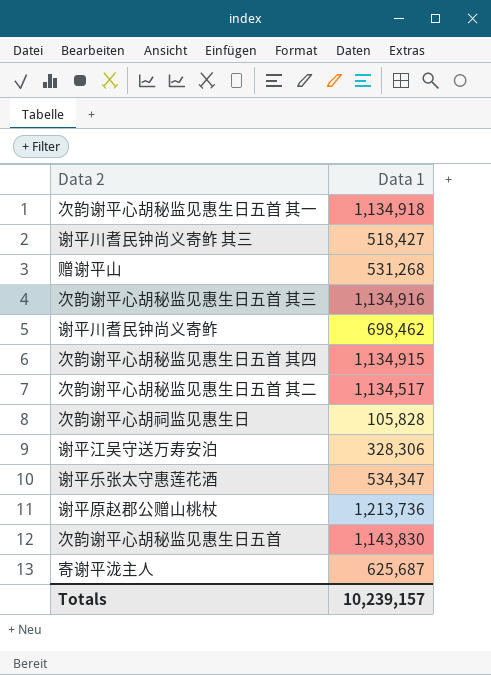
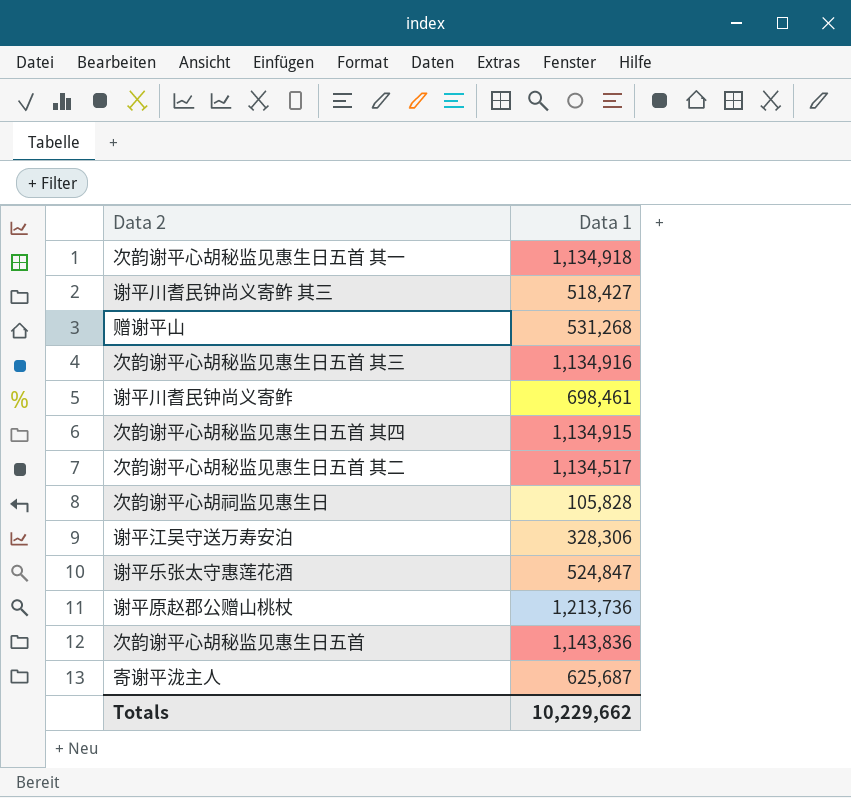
谢平川耆民钟尚义寄鲊 | Data 1: 698,462 -> 698,461
谢平乐张太守惠莲花酒 | Data 1: 534,347 -> 524,847
次韵谢平心胡秘监见惠生日五首 | Data 1: 1,143,830 -> 1,143,836
Totals | Data 1: 10,239,157 -> 10,229,662

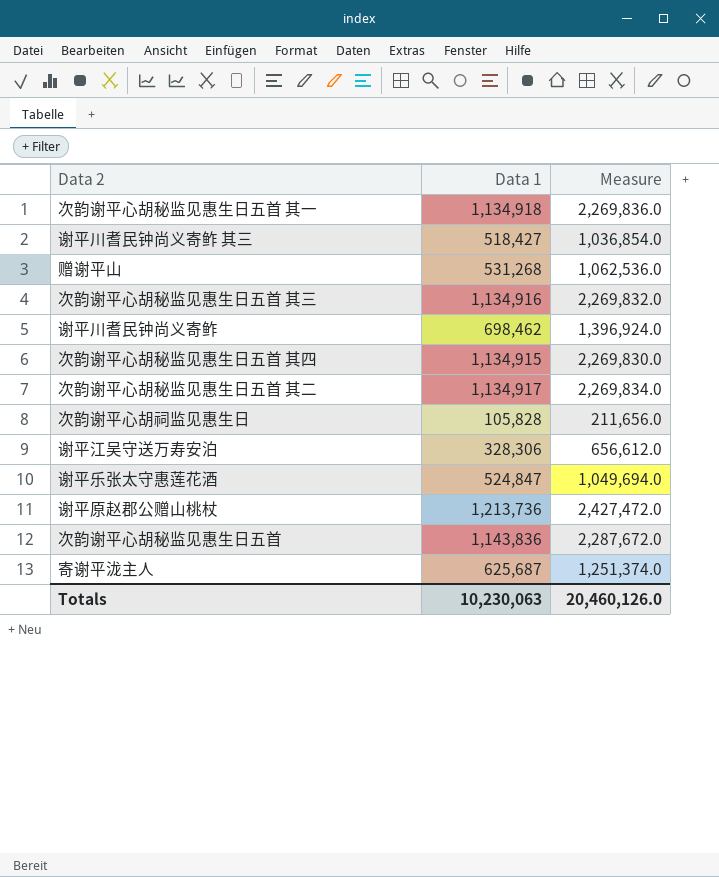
column Measure | formula: none -> [Data 1] * 2
谢平川耆民钟尚义寄鲊 | Data 1: 698,461 -> 698,462
次韵谢平心胡秘监见惠生日五首 其二 | Data 1: 1,134,517 -> 1,134,917
Totals | Data 1: 10,229,662 -> 10,230,063

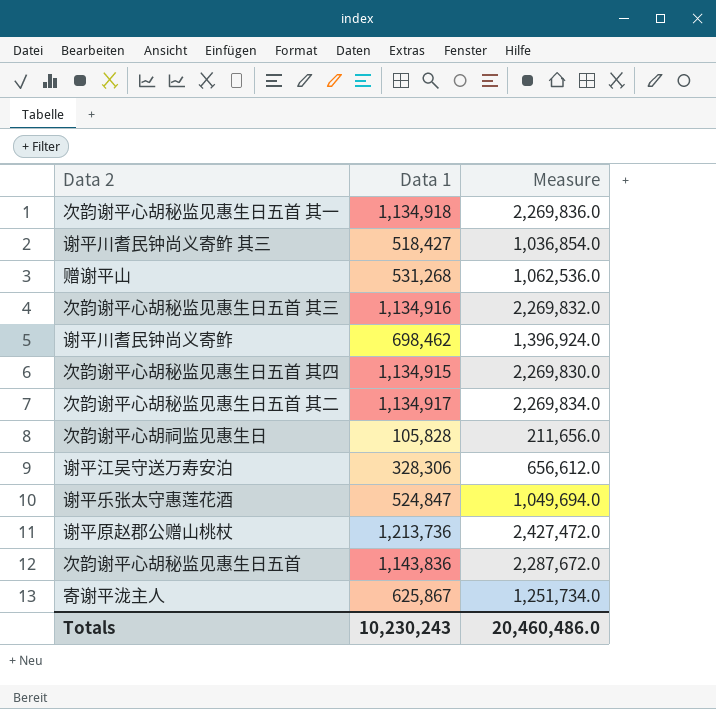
寄谢平泷主人 | Data 1: 625,687 -> 625,867
寄谢平泷主人 | Measure: 1,251,374.0 -> 1,251,734.0
Totals | Data 1: 10,230,063 -> 10,230,243
Totals | Measure: 20,460,126.0 -> 20,460,486.0

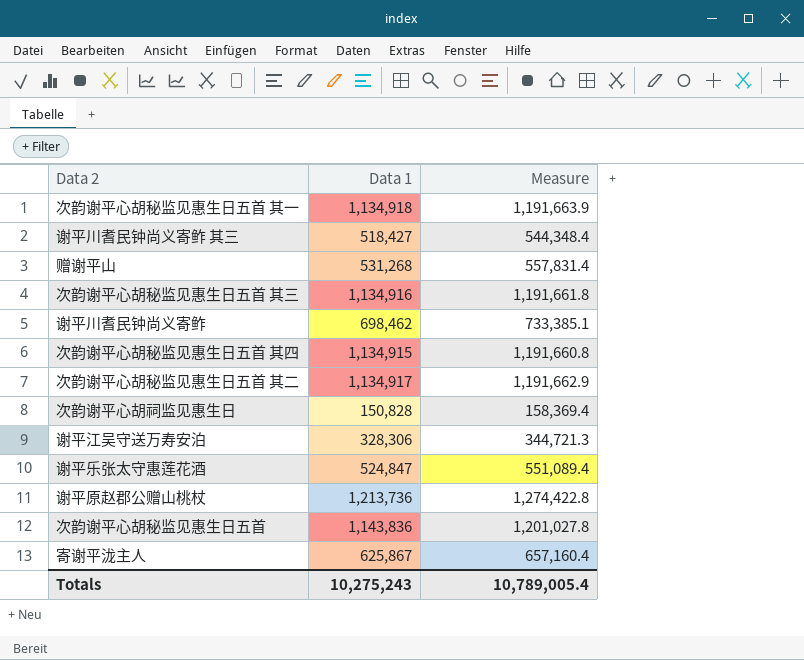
column Measure | formula: [Data 1] * 2 -> [Data 1] * 1.05
次韵谢平心胡祠监见惠生日 | Data 1: 105,828 -> 150,828
Totals | Data 1: 10,230,243 -> 10,275,243
Totals | Measure: 20,460,486.0 -> 10,789,005.4

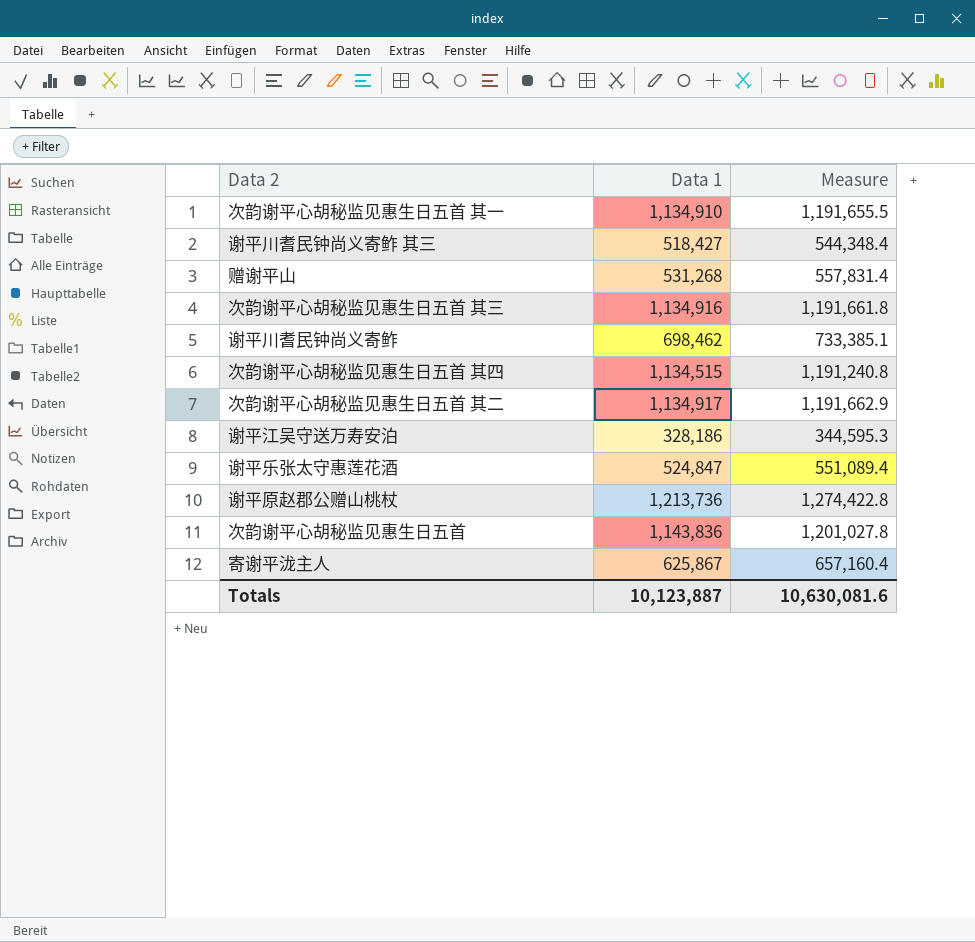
row 次韵谢平心胡祠监见惠生日: 150,828 | 158,369.4 -> none
次韵谢平心胡秘监见惠生日五首 其一 | Data 1: 1,134,918 -> 1,134,910
次韵谢平心胡秘监见惠生日五首 其一 | Measure: 1,191,663.9 -> 1,191,655.5
次韵谢平心胡秘监见惠生日五首 其四 | Data 1: 1,134,915 -> 1,134,515
次韵谢平心胡秘监见惠生日五首 其四 | Measure: 1,191,660.8 -> 1,191,240.8
谢平江吴守送万寿安泊 | Data 1: 328,306 -> 328,186
谢平江吴守送万寿安泊 | Measure: 344,721.3 -> 344,595.3
Totals | Data 1: 10,275,243 -> 10,123,887
Totals | Measure: 10,789,005.4 -> 10,630,081.6

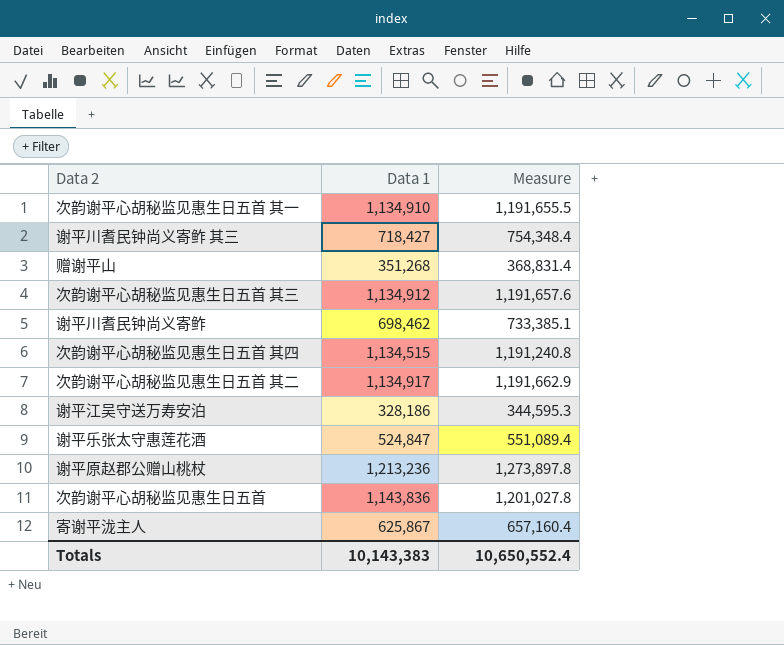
谢平川耆民钟尚义寄鲊 其三 | Data 1: 518,427 -> 718,427
谢平川耆民钟尚义寄鲊 其三 | Measure: 544,348.4 -> 754,348.4
赠谢平山 | Data 1: 531,268 -> 351,268
赠谢平山 | Measure: 557,831.4 -> 368,831.4
次韵谢平心胡秘监见惠生日五首 其三 | Data 1: 1,134,916 -> 1,134,912
次韵谢平心胡秘监见惠生日五首 其三 | Measure: 1,191,661.8 -> 1,191,657.6
谢平原赵郡公赠山桃杖 | Data 1: 1,213,736 -> 1,213,236
谢平原赵郡公赠山桃杖 | Measure: 1,274,422.8 -> 1,273,897.8
Totals | Data 1: 10,123,887 -> 10,143,383
Totals | Measure: 10,630,081.6 -> 10,650,552.4

